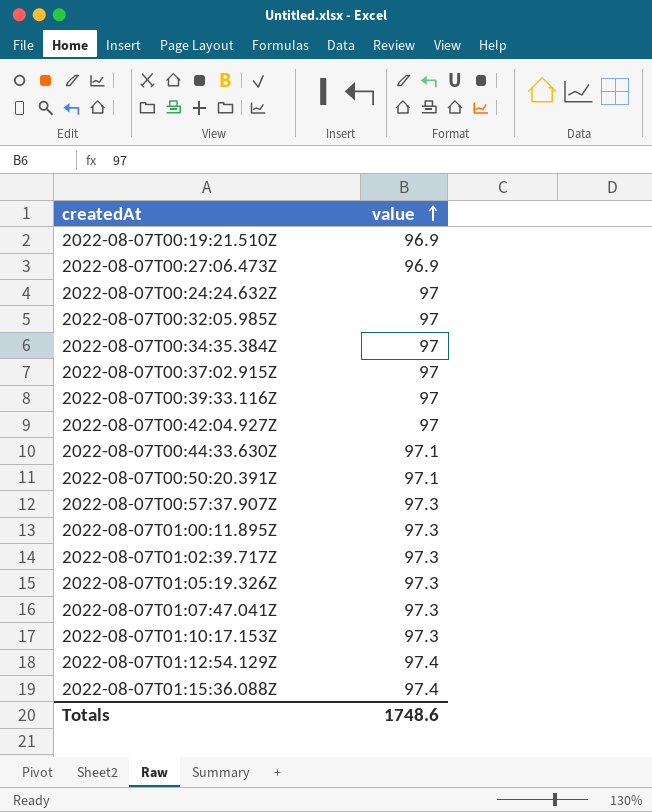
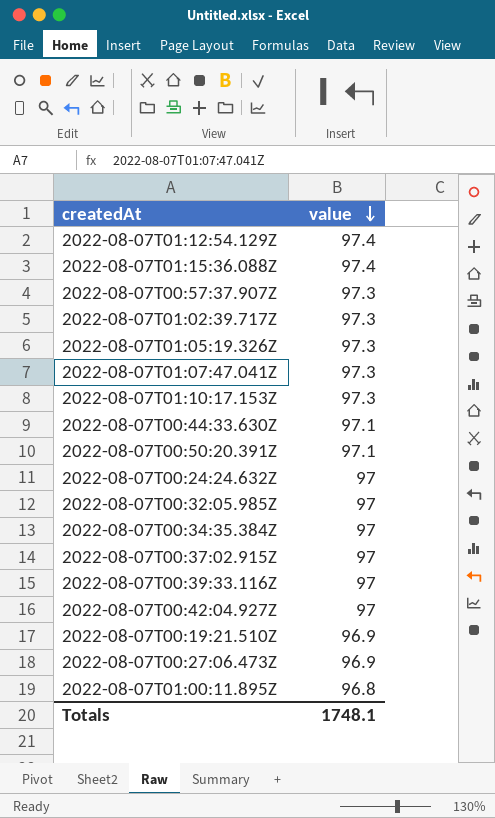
row order: value ascending -> value descending
2022-08-07T01:00:11.895Z | value: 97.3 -> 96.8
Totals | value: 1748.6 -> 1748.1

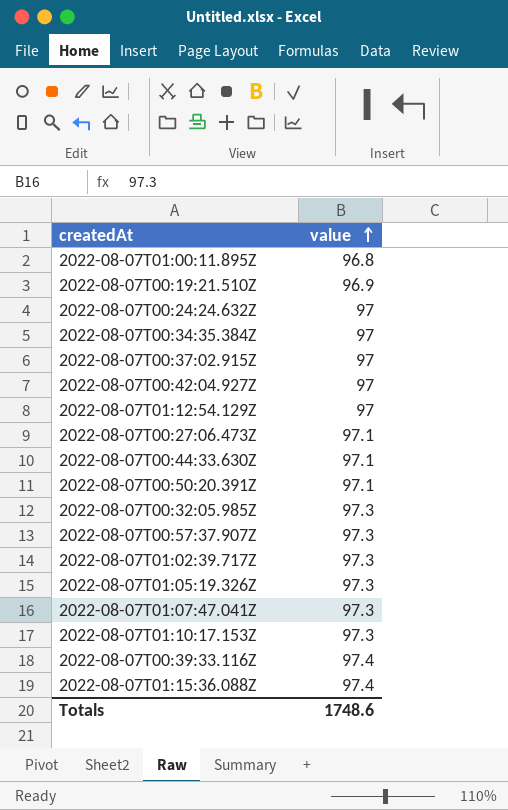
row order: value descending -> value ascending
2022-08-07T01:12:54.129Z | value: 97.4 -> 97
2022-08-07T00:27:06.473Z | value: 96.9 -> 97.1
2022-08-07T00:32:05.985Z | value: 97 -> 97.3
2022-08-07T00:39:33.116Z | value: 97 -> 97.4
Totals | value: 1748.1 -> 1748.6

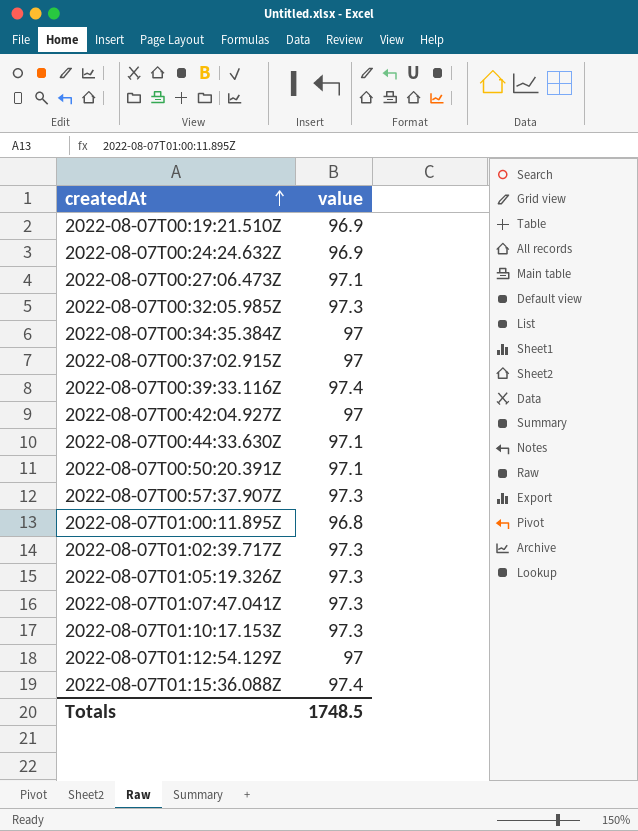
row order: value ascending -> createdAt ascending
2022-08-07T00:24:24.632Z | value: 97 -> 96.9
Totals | value: 1748.6 -> 1748.5

